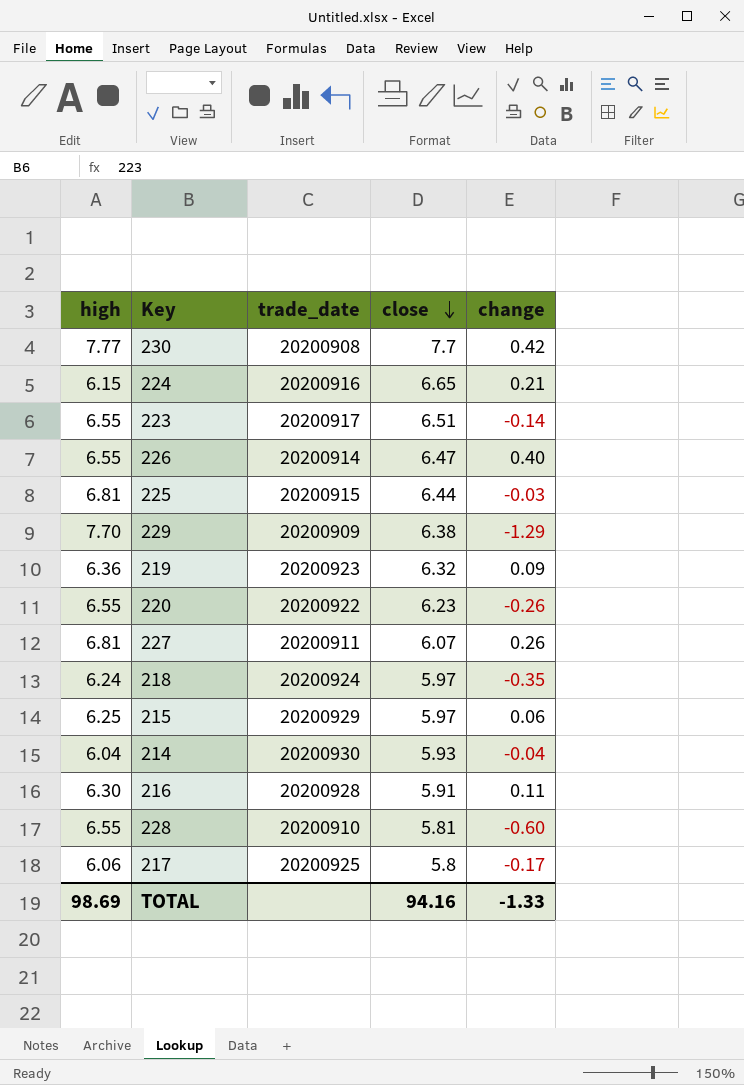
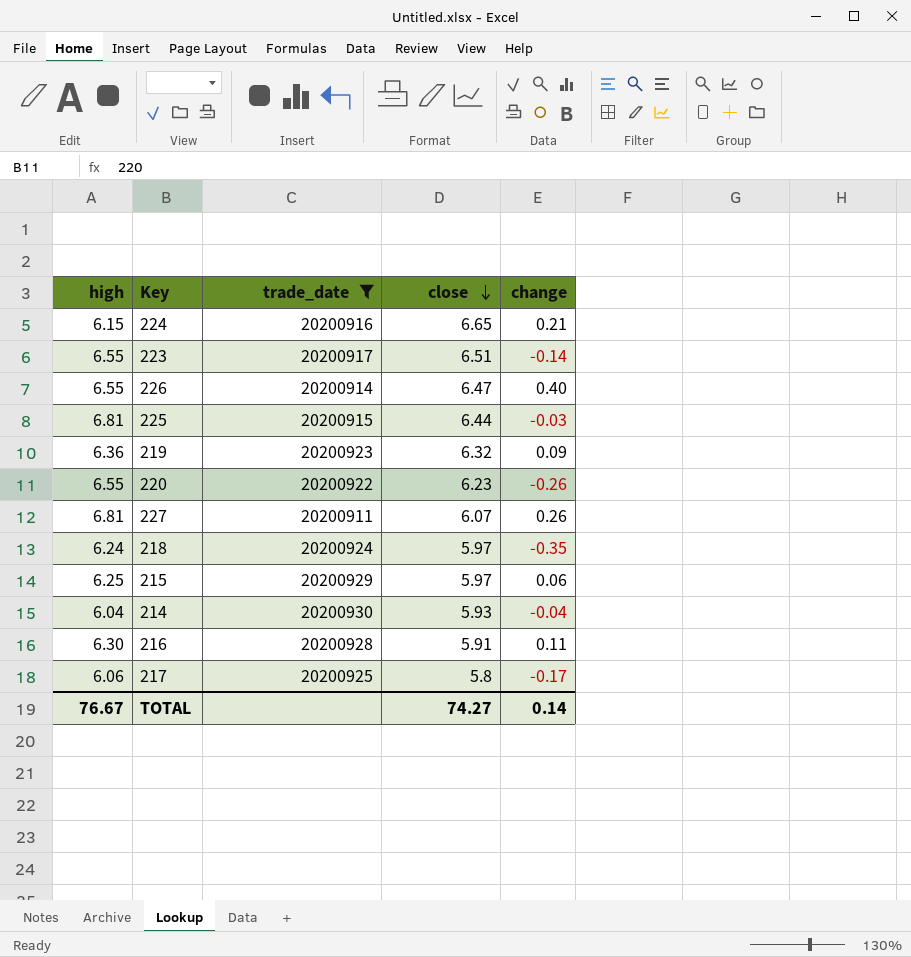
filter: none -> trade_date >= 20200911
TOTAL | high: 98.69 -> 76.67
TOTAL | close: 94.16 -> 74.27
TOTAL | change: -1.33 -> 0.14

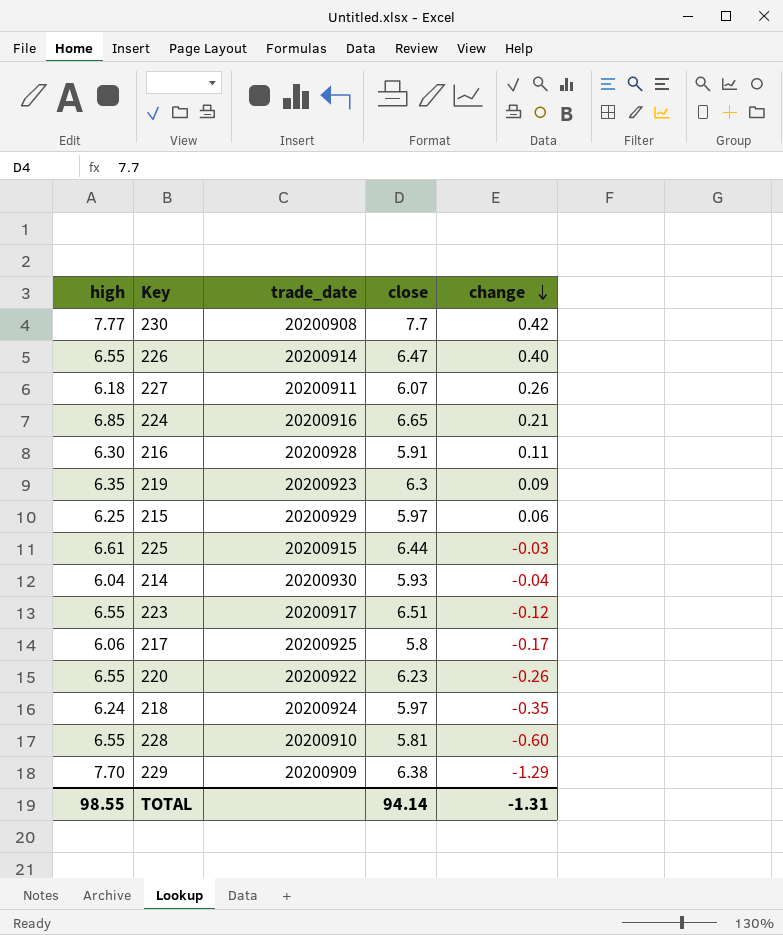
filter: trade_date >= 20200911 -> none
row order: close descending -> change descending
227 | high: 6.81 -> 6.18
224 | high: 6.15 -> 6.85
219 | high: 6.36 -> 6.35
219 | close: 6.32 -> 6.3
225 | high: 6.81 -> 6.61
223 | change: -0.14 -> -0.12
TOTAL | high: 76.67 -> 98.55
TOTAL | close: 74.27 -> 94.14
TOTAL | change: 0.14 -> -1.31

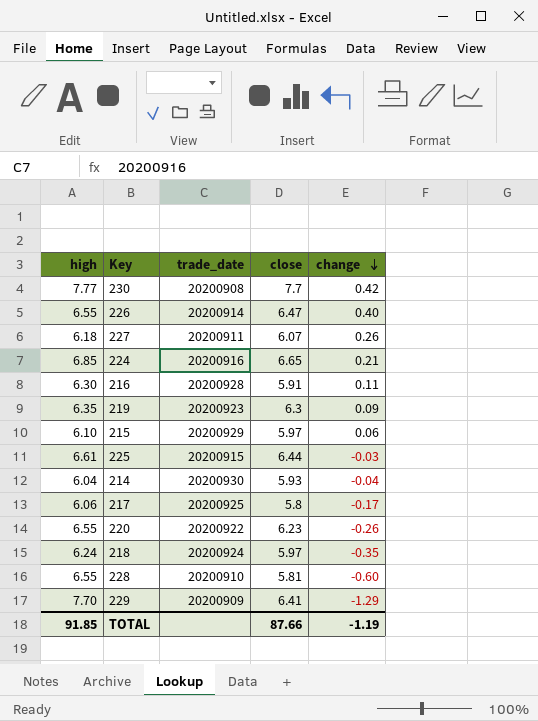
row 223: 6.55 | 20200917 | 6.51 | -0.12 -> none
215 | high: 6.25 -> 6.10
229 | close: 6.38 -> 6.41
TOTAL | high: 98.55 -> 91.85
TOTAL | close: 94.14 -> 87.66
TOTAL | change: -1.31 -> -1.19

